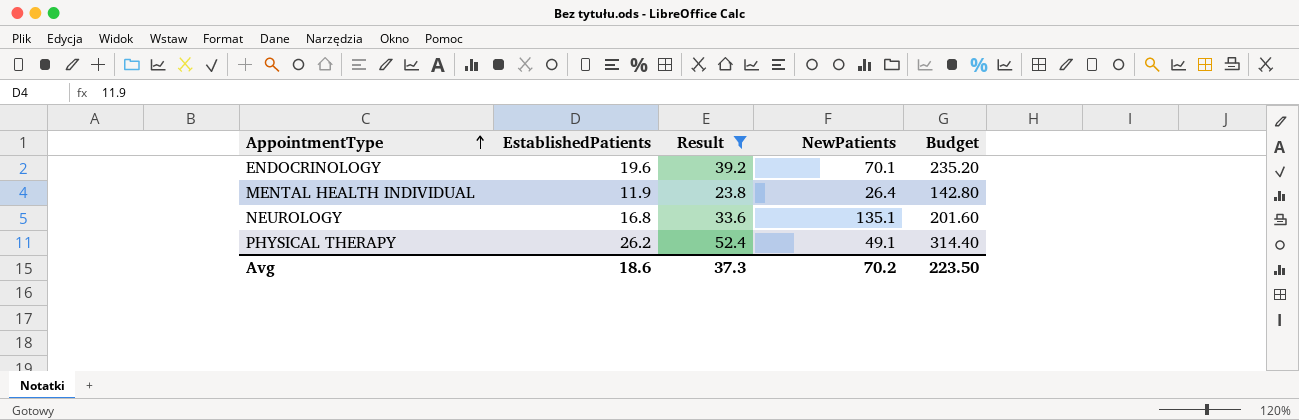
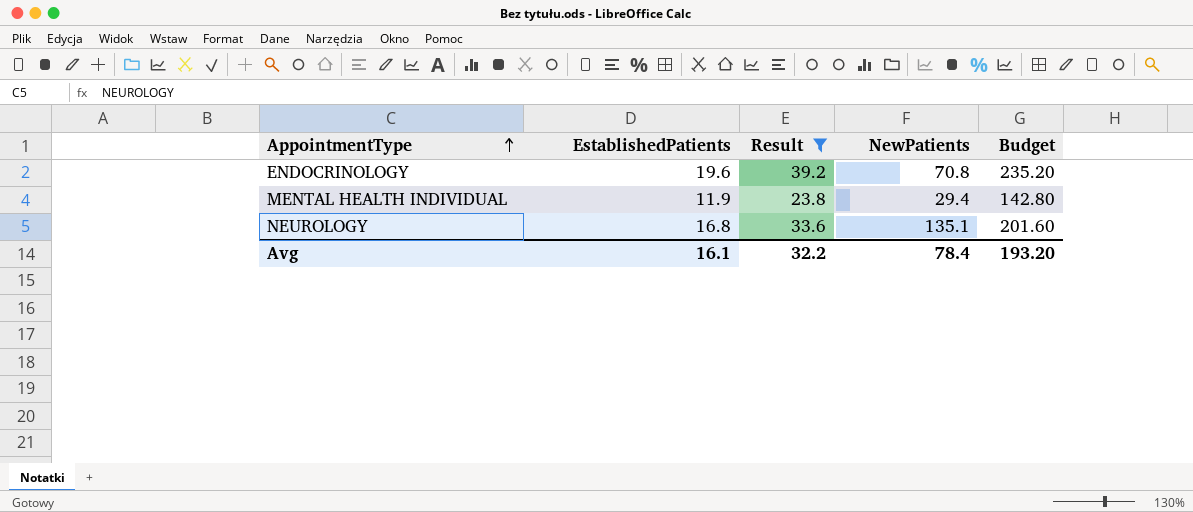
row PHYSICAL THERAPY: 26.2 | 52.4 | 49.1 | 314.40 -> none
ENDOCRINOLOGY | NewPatients: 70.1 -> 70.8
MENTAL HEALTH INDIVIDUAL | NewPatients: 26.4 -> 29.4
Avg | EstablishedPatients: 18.6 -> 16.1
Avg | Result: 37.3 -> 32.2
Avg | NewPatients: 70.2 -> 78.4
Avg | Budget: 223.50 -> 193.20

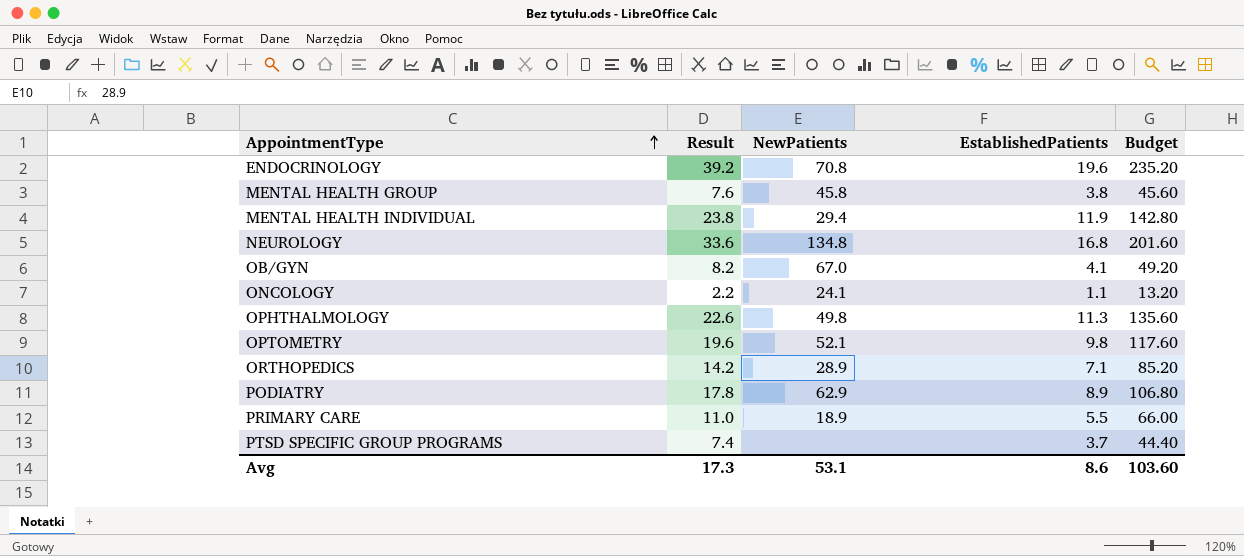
filter: Result >= 23.8 -> none
column EstablishedPatients | position: 2 -> 4
NEUROLOGY | NewPatients: 135.1 -> 134.8
Avg | Result: 32.2 -> 17.3
Avg | NewPatients: 78.4 -> 53.1
Avg | EstablishedPatients: 16.1 -> 8.6
Avg | Budget: 193.20 -> 103.60

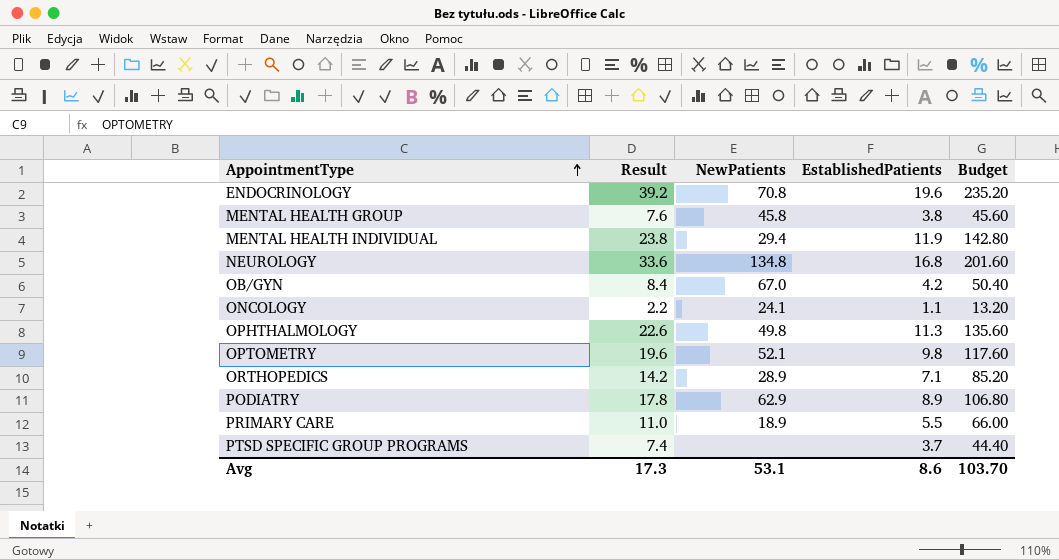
OB/GYN | Result: 8.2 -> 8.4
OB/GYN | EstablishedPatients: 4.1 -> 4.2
OB/GYN | Budget: 49.20 -> 50.40
Avg | Budget: 103.60 -> 103.70

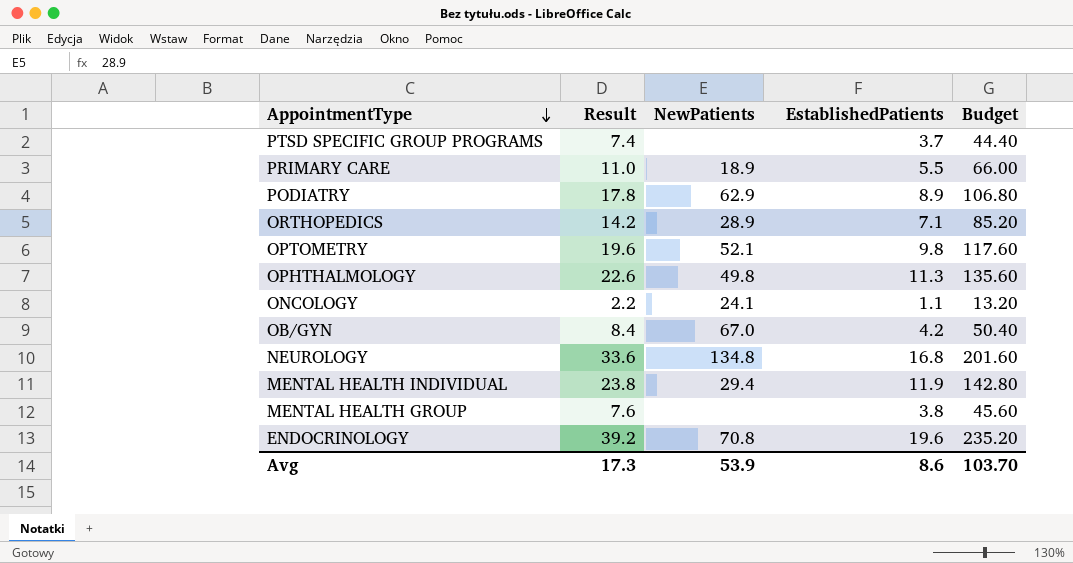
row order: AppointmentType ascending -> AppointmentType descending
MENTAL HEALTH GROUP | NewPatients: 45.8 -> none
Avg | NewPatients: 53.1 -> 53.9

